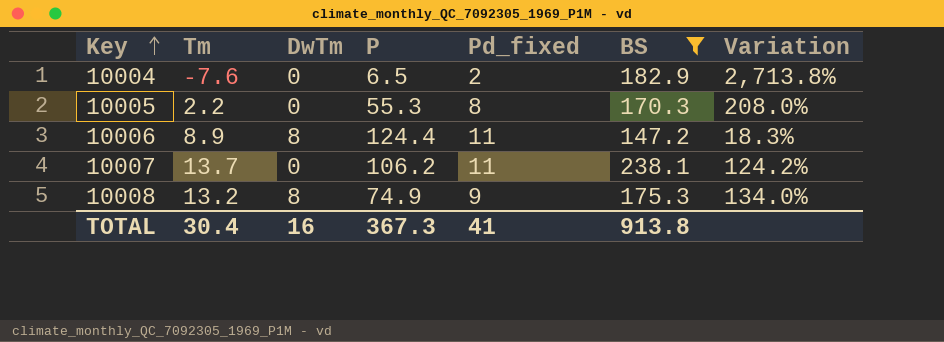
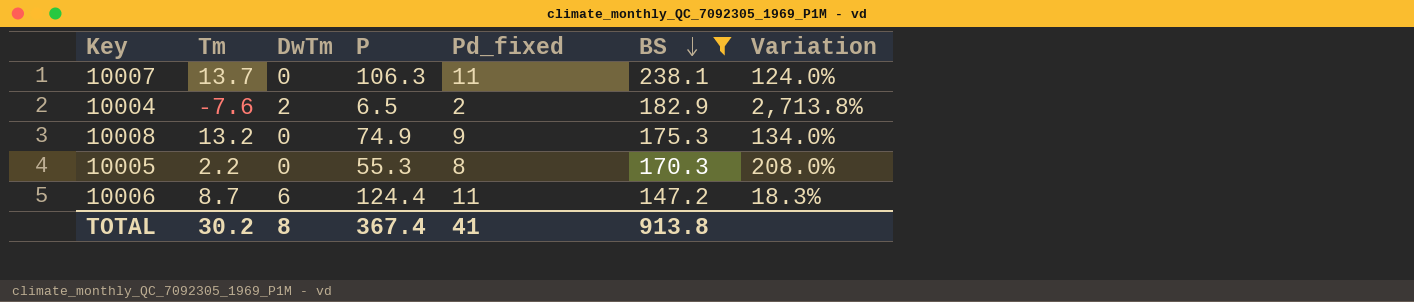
row order: Key ascending -> BS descending
10007 | P: 106.2 -> 106.3
10007 | Variation: 124.2% -> 124.0%
10004 | DwTm: 0 -> 2
10008 | DwTm: 8 -> 0
10006 | Tm: 8.9 -> 8.7
10006 | DwTm: 8 -> 6
TOTAL | Tm: 30.4 -> 30.2
TOTAL | DwTm: 16 -> 8
TOTAL | P: 367.3 -> 367.4

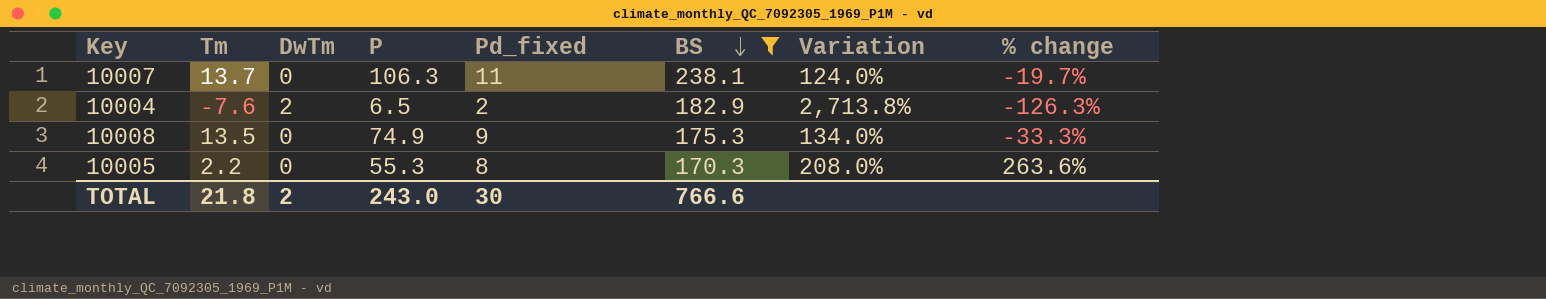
column % change | formula: none -> ([Pd_fixed] - [Tm]) / [Tm]
row 10006: 8.7 | 6 | 124.4 | 11 | 147.2 | 18.3% -> none
10008 | Tm: 13.2 -> 13.5
TOTAL | Tm: 30.2 -> 21.8
TOTAL | DwTm: 8 -> 2
TOTAL | P: 367.4 -> 243.0
TOTAL | Pd_fixed: 41 -> 30
TOTAL | BS: 913.8 -> 766.6

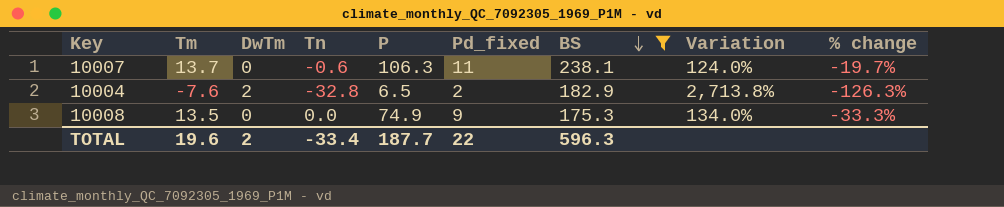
column Tn | position: none -> 4
row 10005: 2.2 | 0 | 55.3 | 8 | 170.3 | 208.0% | 263.6% -> none
TOTAL | Tm: 21.8 -> 19.6
TOTAL | P: 243.0 -> 187.7
TOTAL | Pd_fixed: 30 -> 22
TOTAL | BS: 766.6 -> 596.3

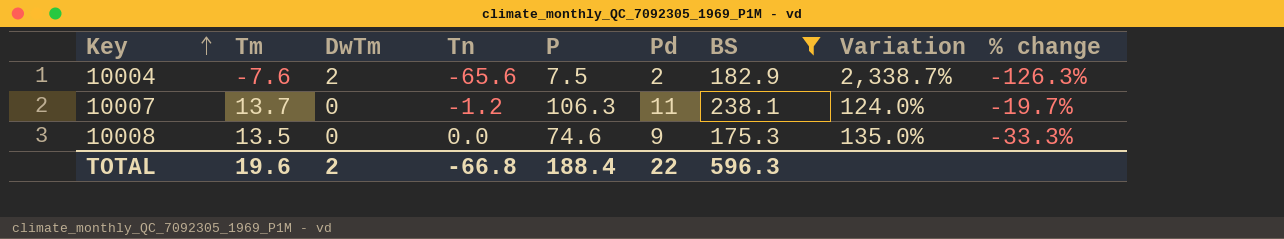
row order: BS descending -> Key ascending
column name: Pd_fixed -> Pd
10004 | Tn: -32.8 -> -65.6
10004 | P: 6.5 -> 7.5
10004 | Variation: 2,713.8% -> 2,338.7%
10007 | Tn: -0.6 -> -1.2
10008 | P: 74.9 -> 74.6
10008 | Variation: 134.0% -> 135.0%
TOTAL | Tn: -33.4 -> -66.8
TOTAL | P: 187.7 -> 188.4

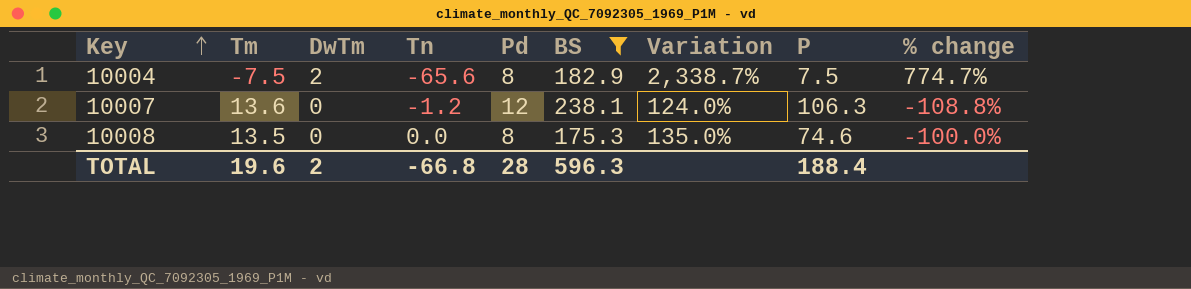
column P | position: 5 -> 8
column % change | formula: ([Pd] - [Tm]) / [Tm] -> ([Tn] - [Tm]) / [Tm]
10004 | Tm: -7.6 -> -7.5
10004 | Pd: 2 -> 8
10007 | Tm: 13.7 -> 13.6
10007 | Pd: 11 -> 12
10008 | Pd: 9 -> 8
TOTAL | Pd: 22 -> 28

